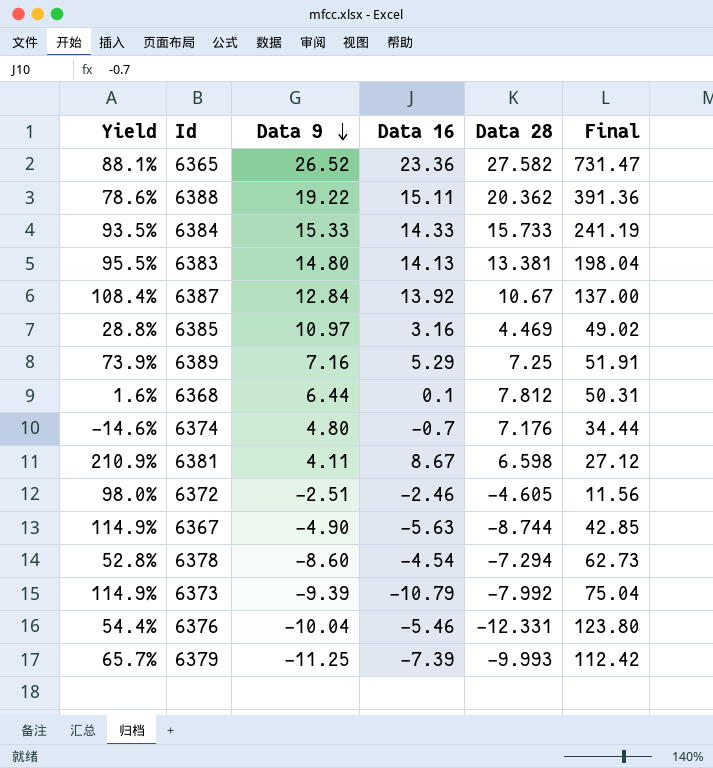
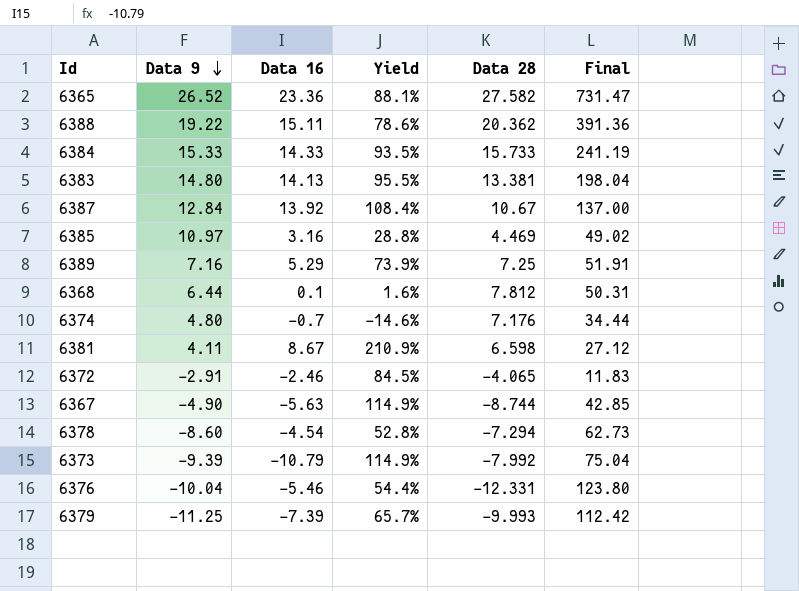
column Yield | position: 1 -> 4
6372 | Data 9: -2.51 -> -2.91
6372 | Yield: 98.0% -> 84.5%
6372 | Data 28: -4.605 -> -4.065
6372 | Final: 11.56 -> 11.83

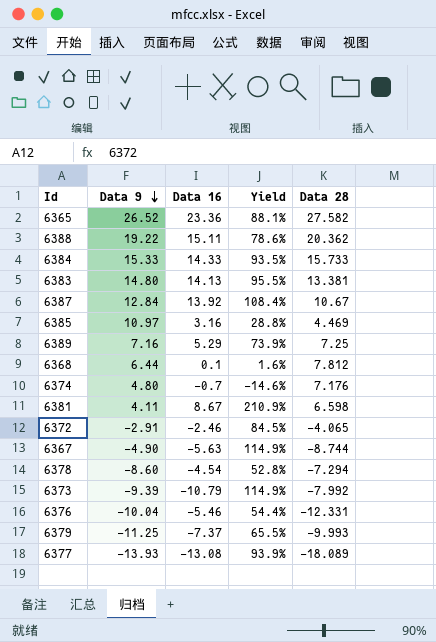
column Final | formula: [Data 9] * [Data 28] -> none
6379 | Data 16: -7.39 -> -7.37
6379 | Yield: 65.7% -> 65.5%
row 6377: none -> -13.93 | -13.08 | 93.9% | -18.089

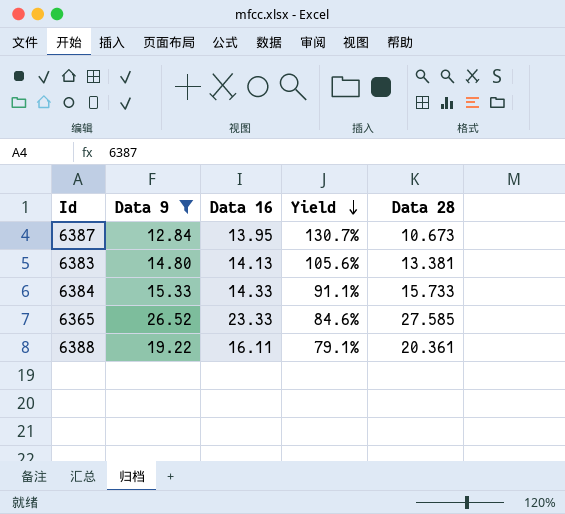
filter: none -> Data 9 >= 12.84
row order: Data 9 descending -> Yield descending
column Yield | formula: [Data 16] / [Data 9] -> [Data 16] / [Data 28]
6387 | Data 16: 13.92 -> 13.95
6387 | Data 28: 10.67 -> 10.673
6365 | Data 16: 23.36 -> 23.33
6365 | Data 28: 27.582 -> 27.585
6388 | Data 16: 15.11 -> 16.11
6388 | Data 28: 20.362 -> 20.361

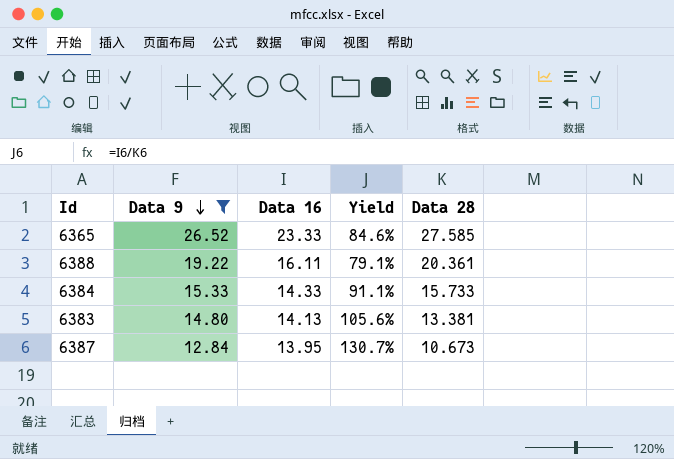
row order: Yield descending -> Data 9 descending

